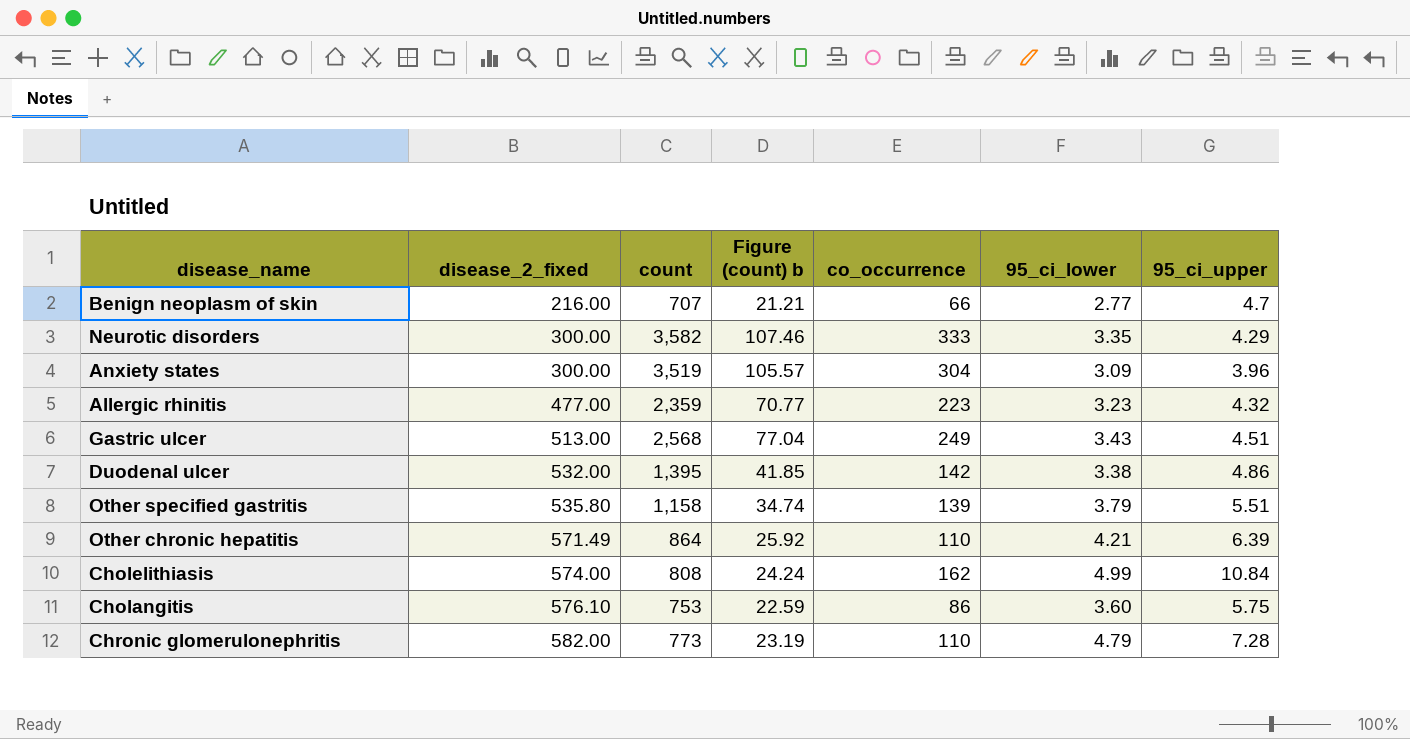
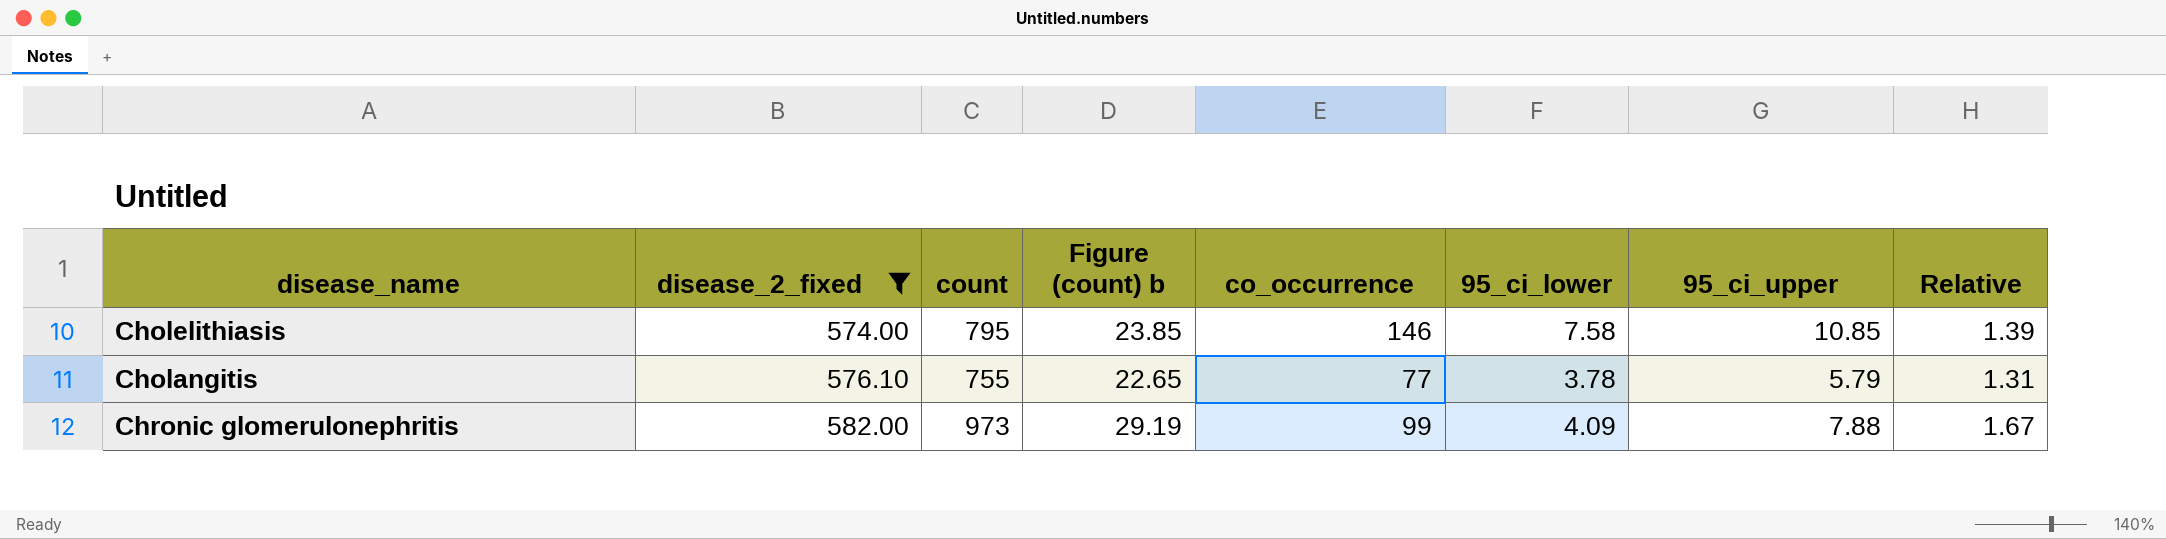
filter: none -> disease_2_fixed >= 574.00
column Relative | formula: none -> [count] / [disease_2_fixed]
Cholelithiasis | count: 808 -> 795
Cholelithiasis | Figure (count) b: 24.24 -> 23.85
Cholelithiasis | co_occurrence: 162 -> 146
Cholelithiasis | 95_ci_lower: 4.99 -> 7.58
Cholelithiasis | 95_ci_upper: 10.84 -> 10.85
Cholangitis | count: 753 -> 755
Cholangitis | Figure (count) b: 22.59 -> 22.65
Cholangitis | co_occurrence: 86 -> 77
Cholangitis | 95_ci_lower: 3.60 -> 3.78
Cholangitis | 95_ci_upper: 5.75 -> 5.79
Chronic glomerulonephritis | count: 773 -> 973
Chronic glomerulonephritis | Figure (count) b: 23.19 -> 29.19
Chronic glomerulonephritis | co_occurrence: 110 -> 99
Chronic glomerulonephritis | 95_ci_lower: 4.79 -> 4.09
Chronic glomerulonephritis | 95_ci_upper: 7.28 -> 7.88

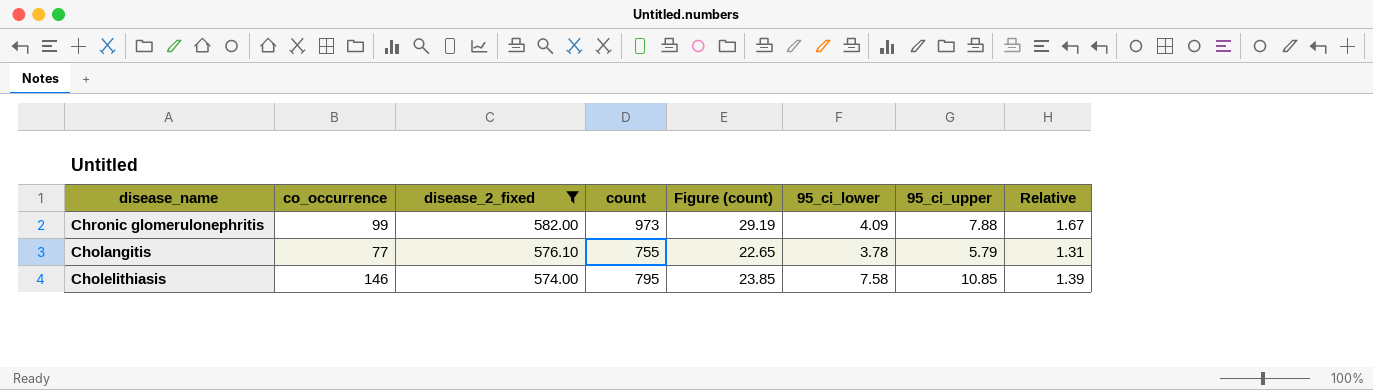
row order: disease_2_fixed ascending -> disease_2_fixed descending
column co_occurrence | position: 5 -> 2
column name: Figure (count) b -> Figure (count)

